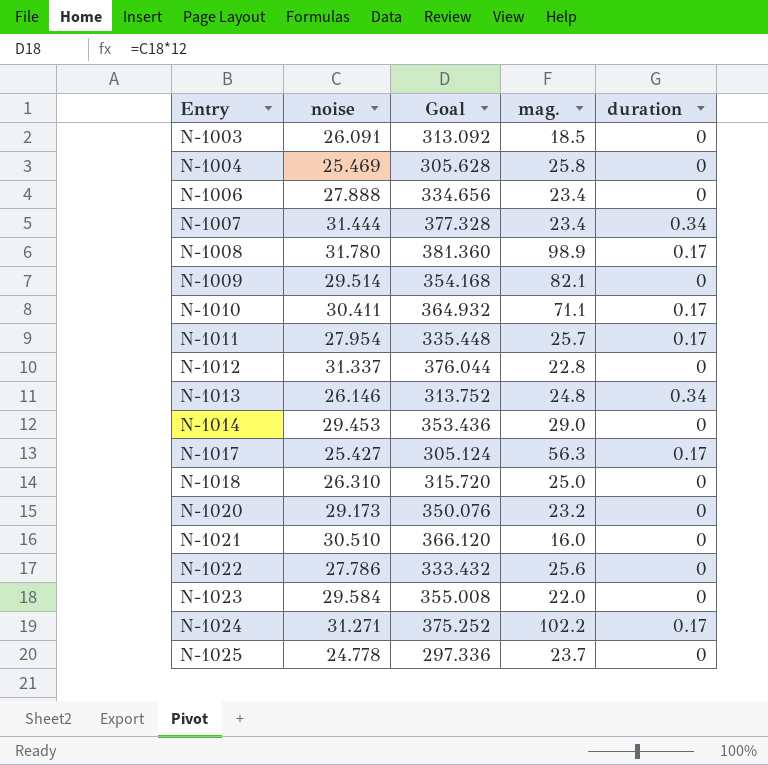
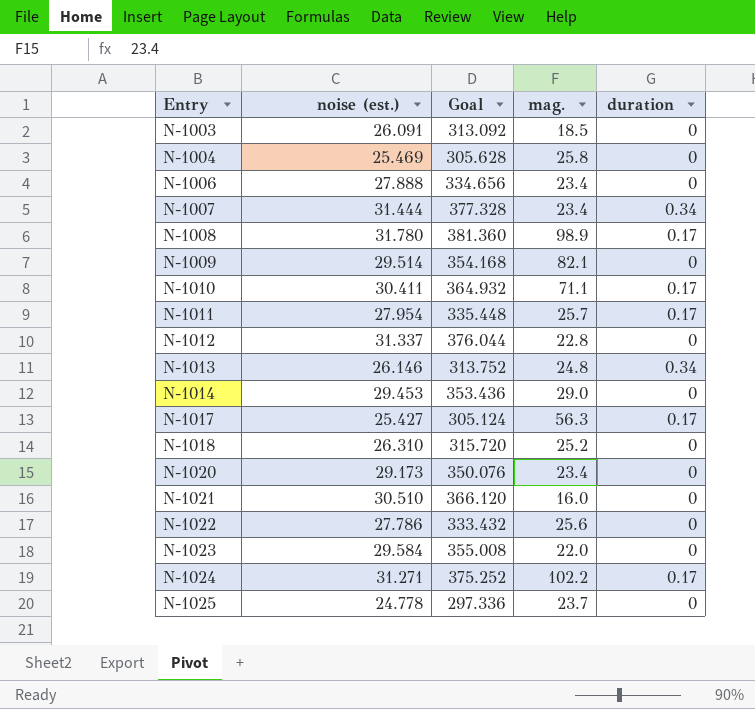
column name: noise -> noise (est.)
N-1018 | mag.: 25.0 -> 25.2
N-1020 | mag.: 23.2 -> 23.4

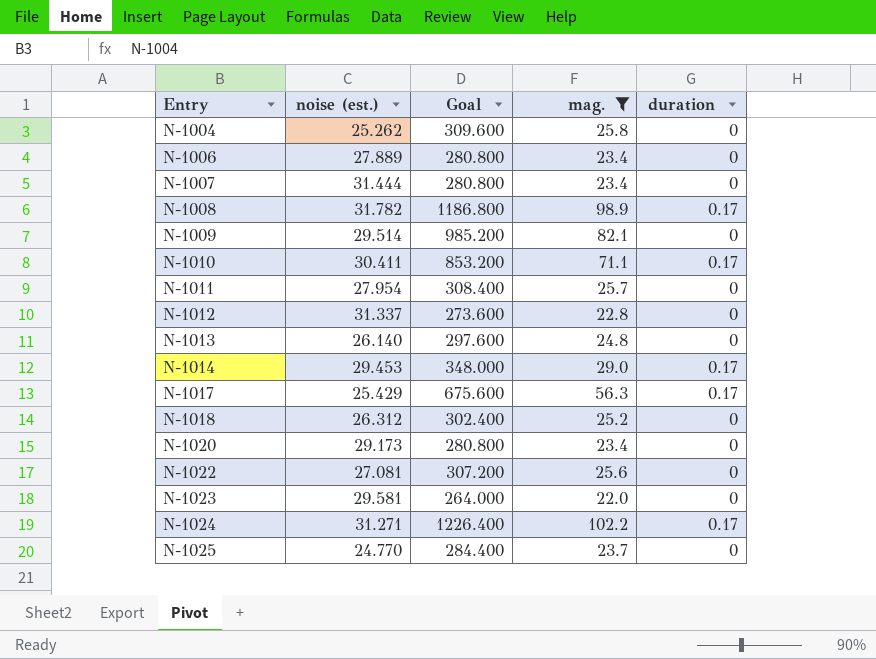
filter: none -> mag. >= 22.0
column Goal | formula: [noise (est.)] * 12 -> [mag.] * 12
N-1004 | noise (est.): 25.469 -> 25.262
N-1006 | noise (est.): 27.888 -> 27.889
N-1007 | duration: 0.34 -> 0
N-1008 | noise (est.): 31.780 -> 31.782
N-1011 | duration: 0.17 -> 0
N-1013 | noise (est.): 26.146 -> 26.140
N-1013 | duration: 0.34 -> 0
N-1014 | duration: 0 -> 0.17
N-1017 | noise (est.): 25.427 -> 25.429
N-1018 | noise (est.): 26.310 -> 26.312
N-1022 | noise (est.): 27.786 -> 27.081
N-1023 | noise (est.): 29.584 -> 29.581
N-1025 | noise (est.): 24.778 -> 24.770

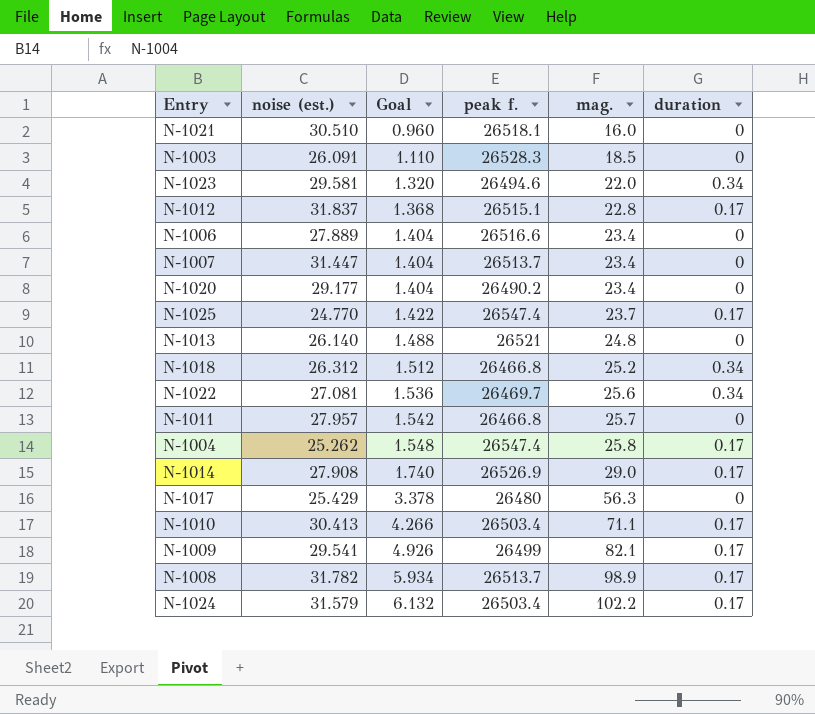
filter: mag. >= 22.0 -> none
row order: Entry ascending -> Goal ascending
column Goal | formula: [mag.] * 12 -> [mag.] * 0.06
column peak f. | position: none -> 4
N-1023 | duration: 0 -> 0.34
N-1012 | noise (est.): 31.337 -> 31.837
N-1012 | duration: 0 -> 0.17
N-1007 | noise (est.): 31.444 -> 31.447
N-1020 | noise (est.): 29.173 -> 29.177
N-1025 | duration: 0 -> 0.17
N-1018 | duration: 0 -> 0.34
N-1022 | duration: 0 -> 0.34
N-1011 | noise (est.): 27.954 -> 27.957
N-1004 | duration: 0 -> 0.17
N-1014 | noise (est.): 29.453 -> 27.908
N-1017 | duration: 0.17 -> 0
N-1010 | noise (est.): 30.411 -> 30.413
N-1009 | noise (est.): 29.514 -> 29.541
N-1009 | duration: 0 -> 0.17
N-1024 | noise (est.): 31.271 -> 31.579

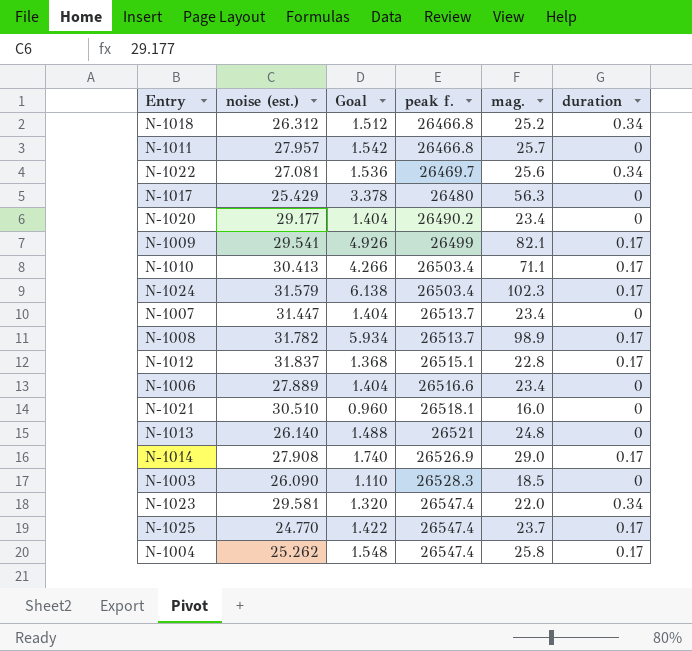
row order: Goal ascending -> peak f. ascending
N-1024 | Goal: 6.132 -> 6.138
N-1024 | mag.: 102.2 -> 102.3
N-1003 | noise (est.): 26.091 -> 26.090
N-1023 | peak f.: 26494.6 -> 26547.4

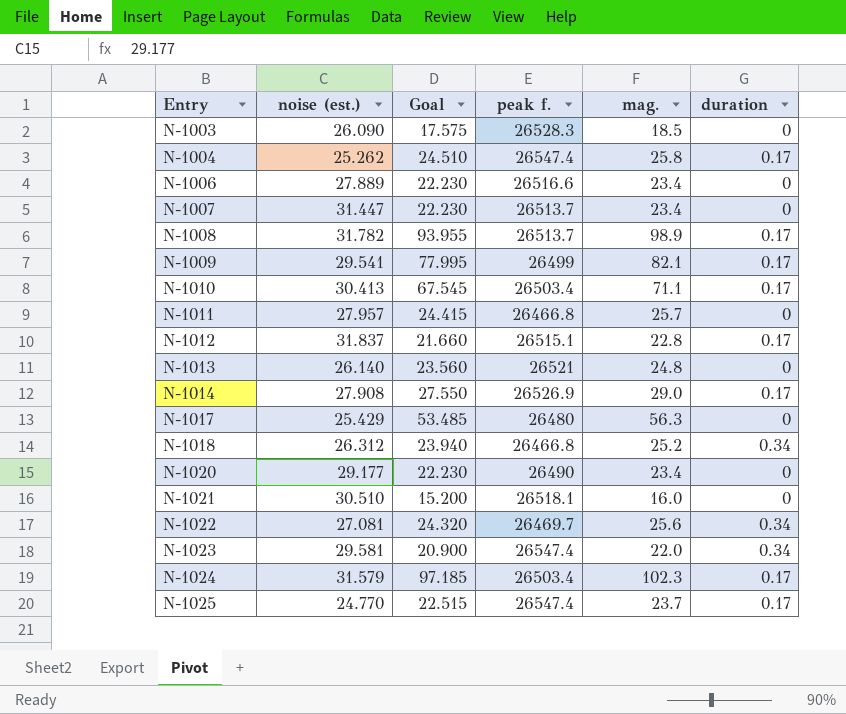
row order: peak f. ascending -> Entry ascending
column Goal | formula: [mag.] * 0.06 -> [mag.] * 0.95
N-1020 | peak f.: 26490.2 -> 26490

